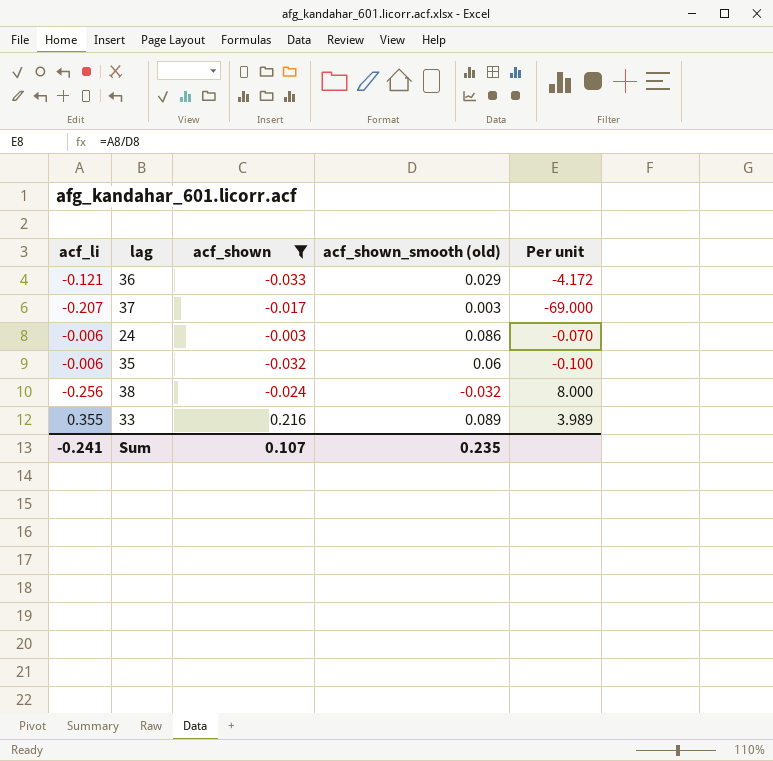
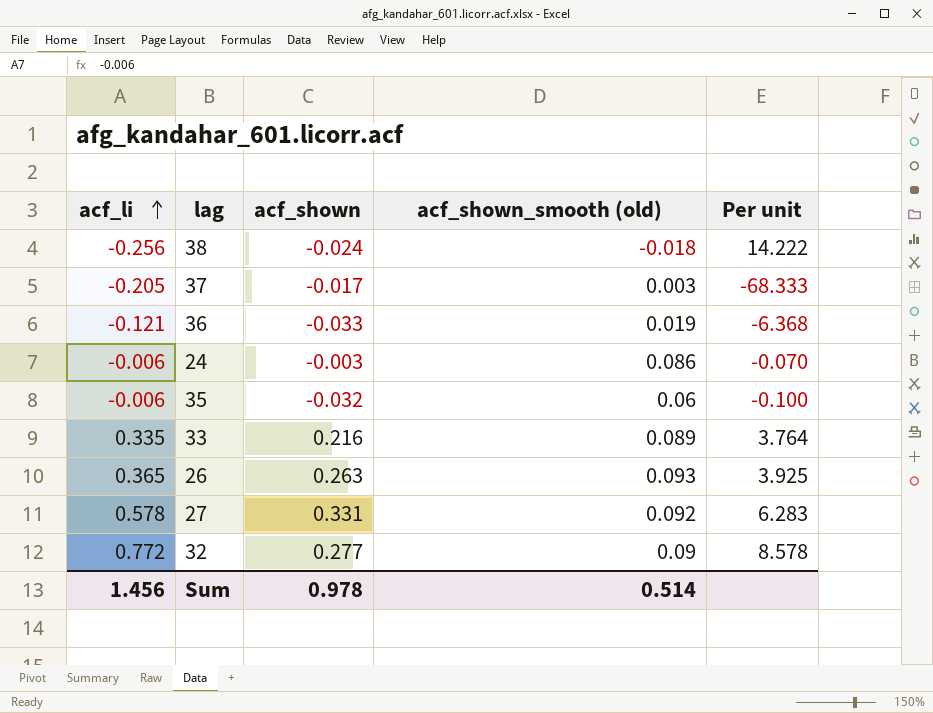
filter: acf_shown <= 0.216 -> none
row order: none -> acf_li ascending
38 | acf_shown_smooth (old): -0.032 -> -0.018
38 | Per unit: 8.000 -> 14.222
37 | acf_li: -0.207 -> -0.205
37 | Per unit: -69.000 -> -68.333
36 | acf_shown_smooth (old): 0.029 -> 0.019
36 | Per unit: -4.172 -> -6.368
33 | acf_li: 0.355 -> 0.335
33 | Per unit: 3.989 -> 3.764
Sum | acf_li: -0.241 -> 1.456
Sum | acf_shown: 0.107 -> 0.978
Sum | acf_shown_smooth (old): 0.235 -> 0.514

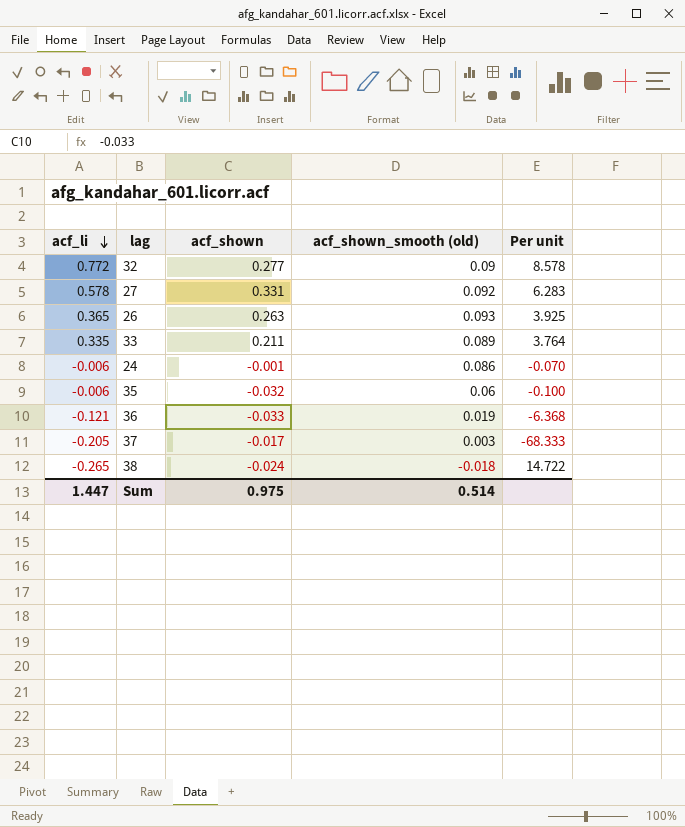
row order: acf_li ascending -> acf_li descending
33 | acf_shown: 0.216 -> 0.211
24 | acf_shown: -0.003 -> -0.001
38 | acf_li: -0.256 -> -0.265
38 | Per unit: 14.222 -> 14.722
Sum | acf_li: 1.456 -> 1.447
Sum | acf_shown: 0.978 -> 0.975

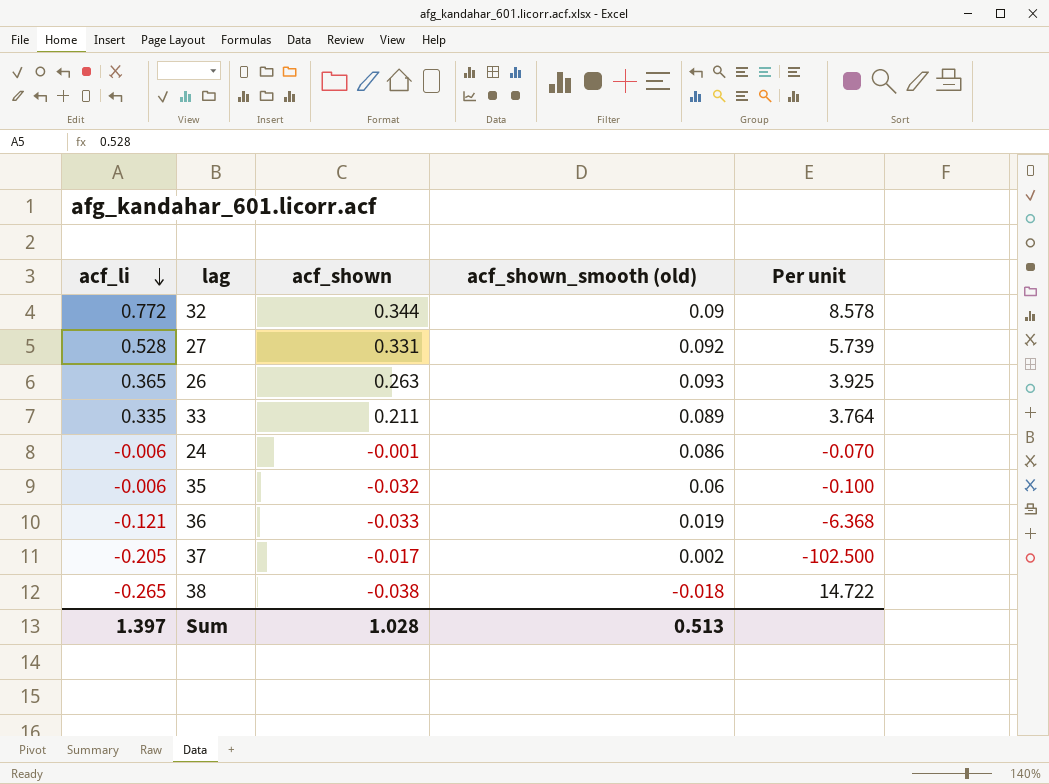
32 | acf_shown: 0.277 -> 0.344
27 | acf_li: 0.578 -> 0.528
27 | Per unit: 6.283 -> 5.739
37 | acf_shown_smooth (old): 0.003 -> 0.002
37 | Per unit: -68.333 -> -102.500
38 | acf_shown: -0.024 -> -0.038
Sum | acf_li: 1.447 -> 1.397
Sum | acf_shown: 0.975 -> 1.028
Sum | acf_shown_smooth (old): 0.514 -> 0.513

